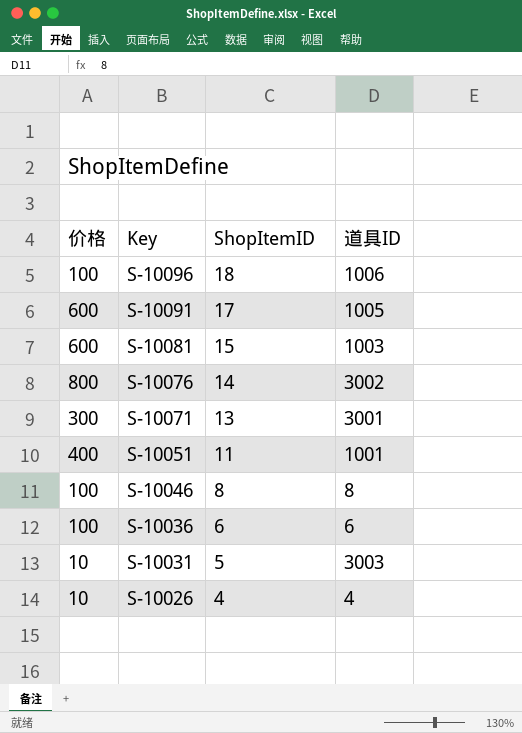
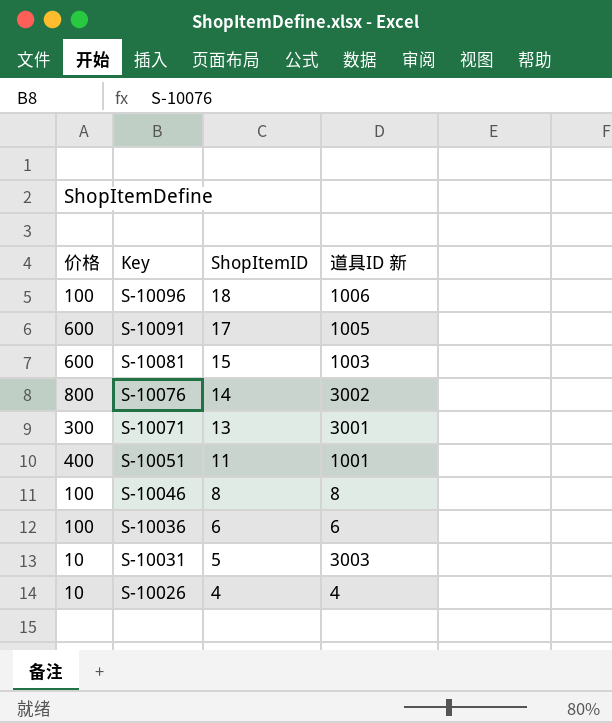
column name: 道具ID -> 道具ID 新

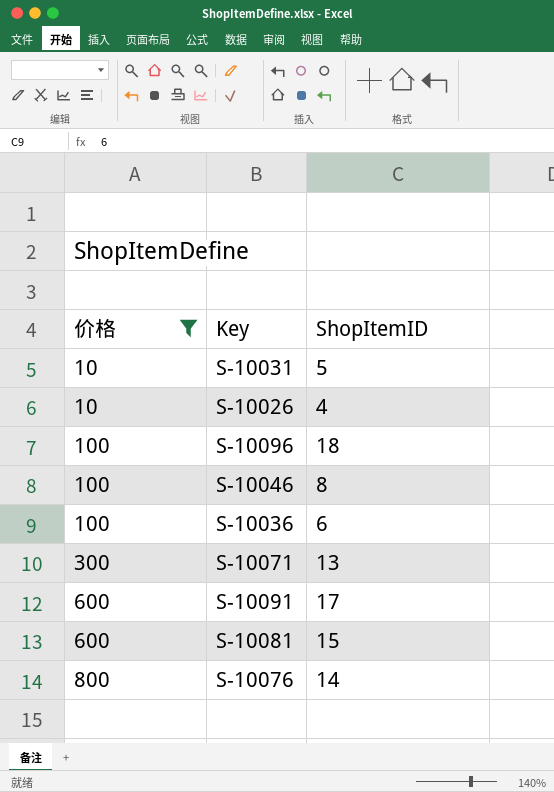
filter: none -> 价格 != 400
row order: Key descending -> 价格 ascending
column 道具ID 新 | position: 4 -> none

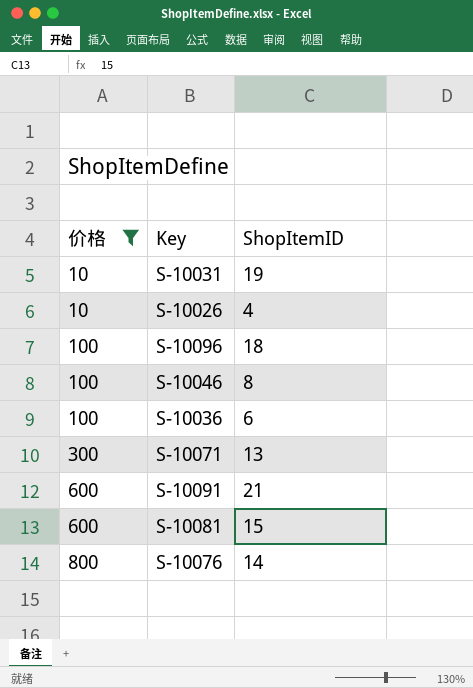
S-10031 | ShopItemID: 5 -> 19
S-10091 | ShopItemID: 17 -> 21

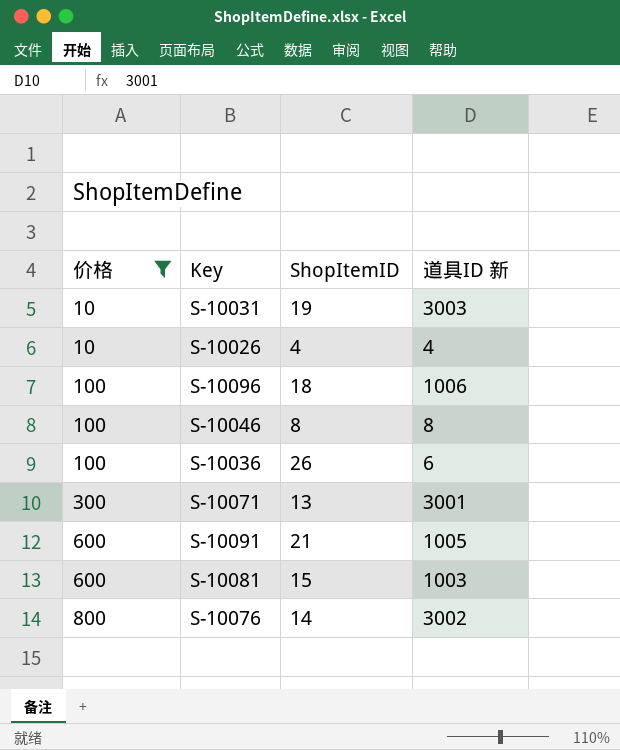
column 道具ID 新 | position: none -> 4
S-10036 | ShopItemID: 6 -> 26

